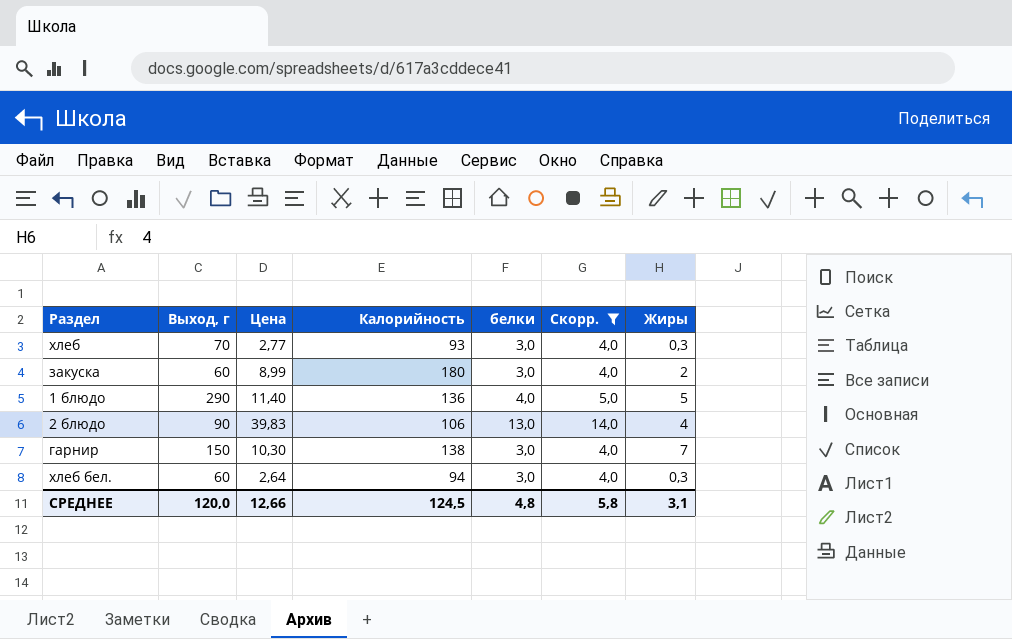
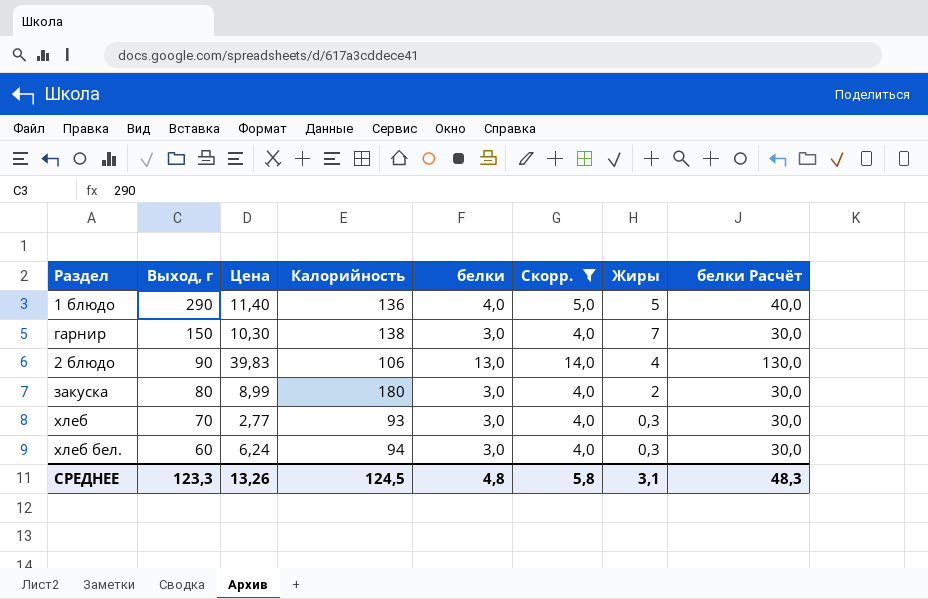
row order: none -> Выход, г descending
column белки Расчёт | formula: none -> [белки] * 10
закуска | Выход, г: 60 -> 80
хлеб бел. | Цена: 2,64 -> 6,24
СРЕДНЕЕ | Выход, г: 120,0 -> 123,3
СРЕДНЕЕ | Цена: 12,66 -> 13,26

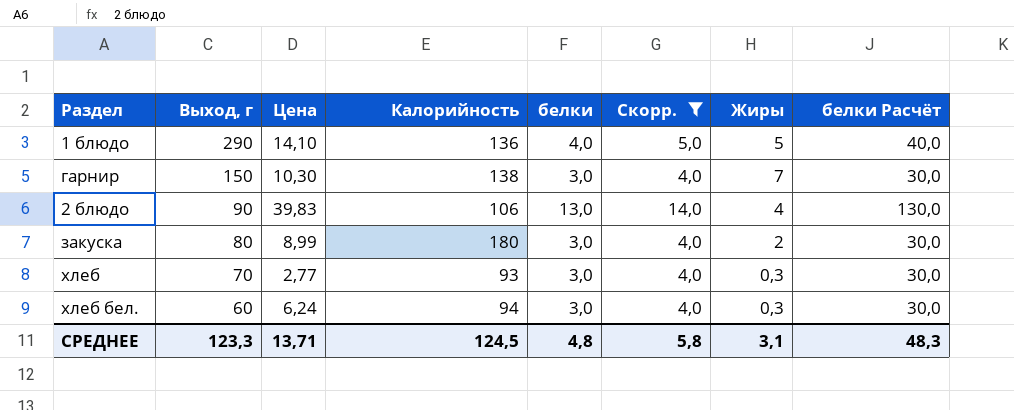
1 блюдо | Цена: 11,40 -> 14,10
СРЕДНЕЕ | Цена: 13,26 -> 13,71

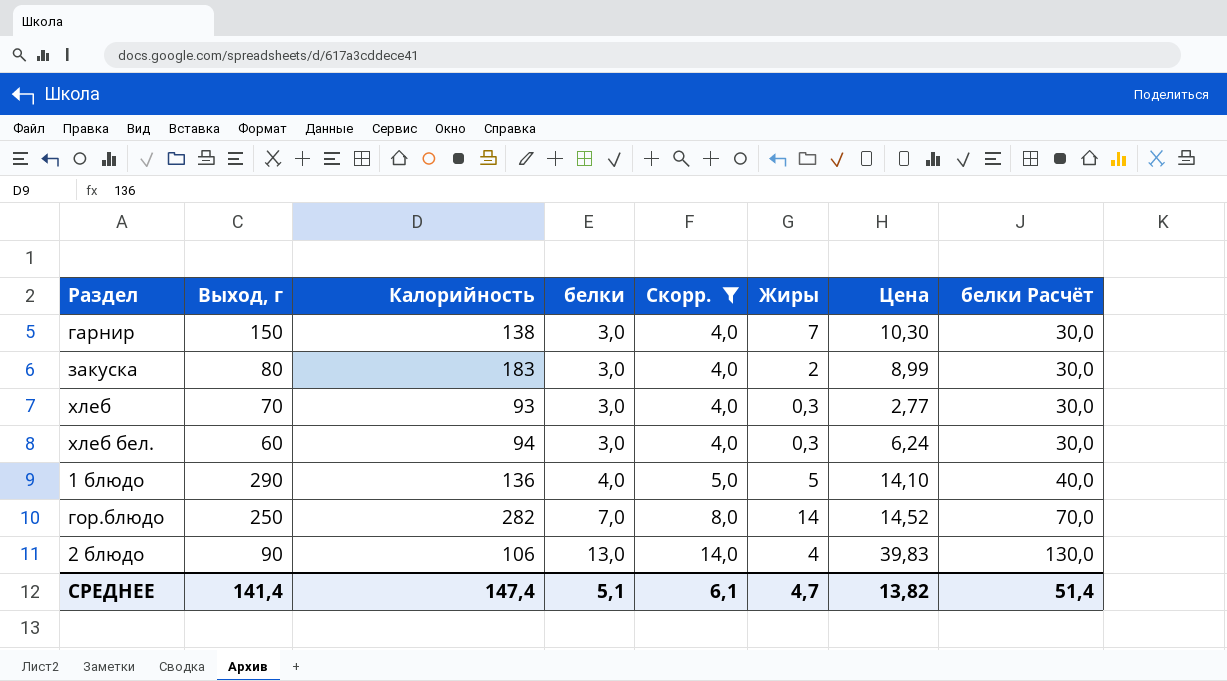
row order: Выход, г descending -> белки ascending
column Цена | position: 3 -> 7
закуска | Калорийность: 180 -> 183
row гор.блюдо: none -> 250 | 282 | 7,0 | 8,0 | 14 | 14,52 | 70,0
СРЕДНЕЕ | Выход, г: 123,3 -> 141,4
СРЕДНЕЕ | Калорийность: 124,5 -> 147,4
СРЕДНЕЕ | белки: 4,8 -> 5,1
СРЕДНЕЕ | Скорр.: 5,8 -> 6,1
СРЕДНЕЕ | Жиры: 3,1 -> 4,7
СРЕДНЕЕ | Цена: 13,71 -> 13,82
СРЕДНЕЕ | белки Расчёт: 48,3 -> 51,4

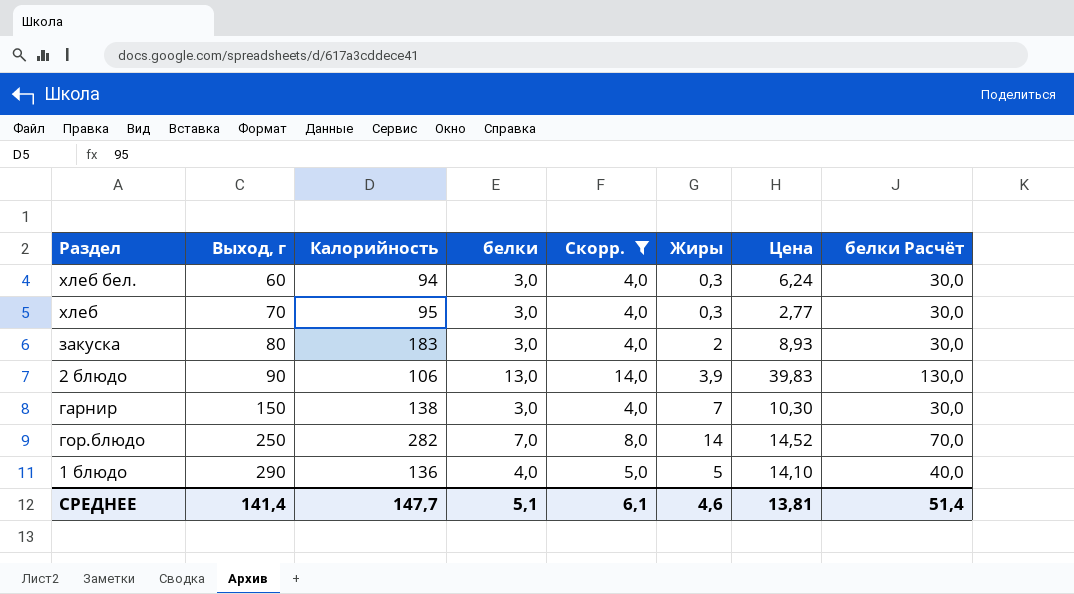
row order: белки ascending -> Выход, г ascending
хлеб | Калорийность: 93 -> 95
закуска | Цена: 8,99 -> 8,93
2 блюдо | Жиры: 4 -> 3,9
СРЕДНЕЕ | Калорийность: 147,4 -> 147,7
СРЕДНЕЕ | Жиры: 4,7 -> 4,6
СРЕДНЕЕ | Цена: 13,82 -> 13,81

